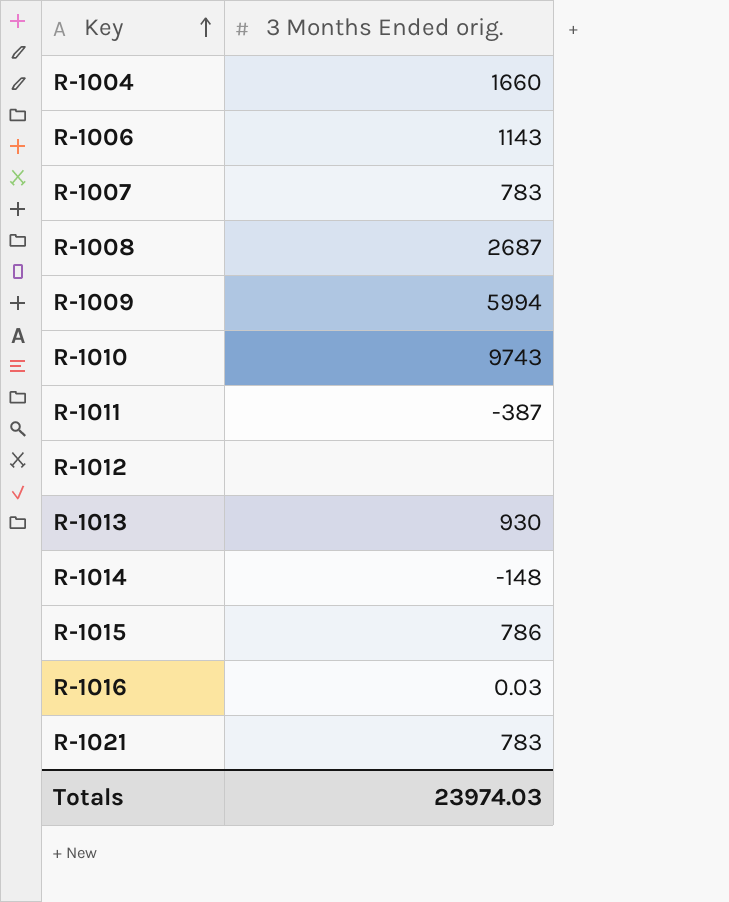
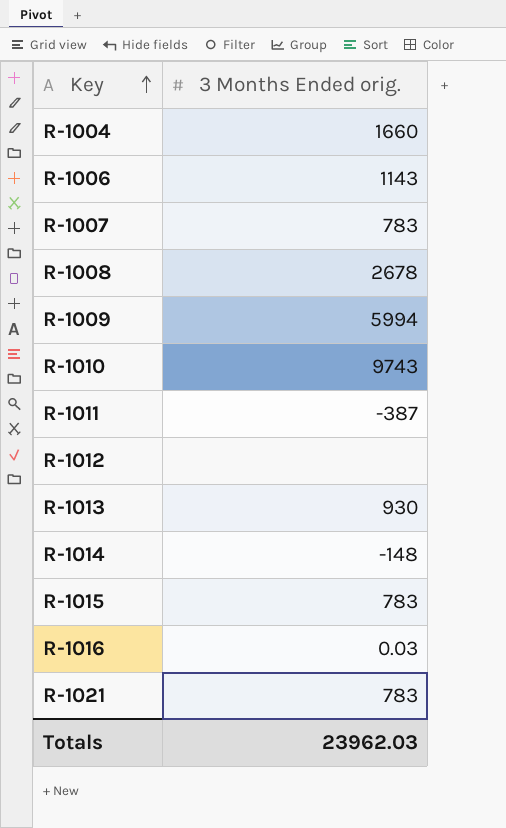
R-1008 | 3 Months Ended orig.: 2687 -> 2678
R-1015 | 3 Months Ended orig.: 786 -> 783
Totals | 3 Months Ended orig.: 23974.03 -> 23962.03

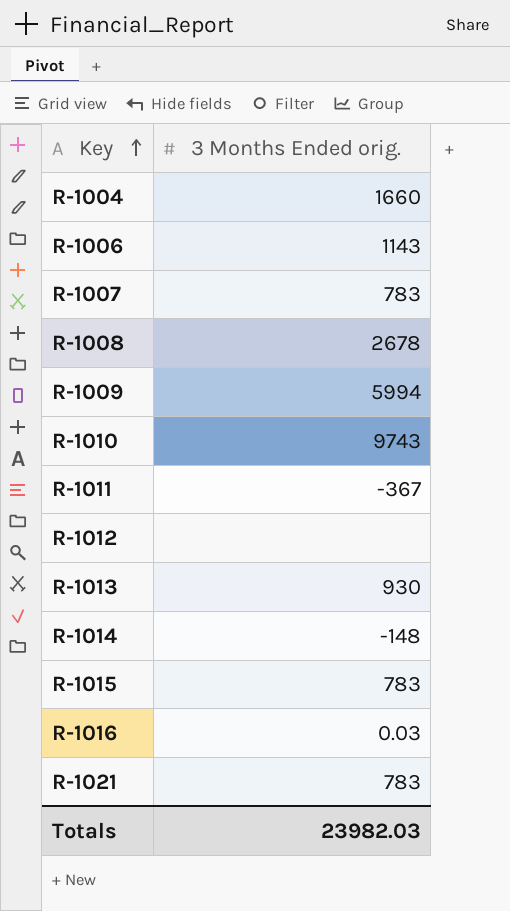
R-1011 | 3 Months Ended orig.: -387 -> -367
Totals | 3 Months Ended orig.: 23962.03 -> 23982.03

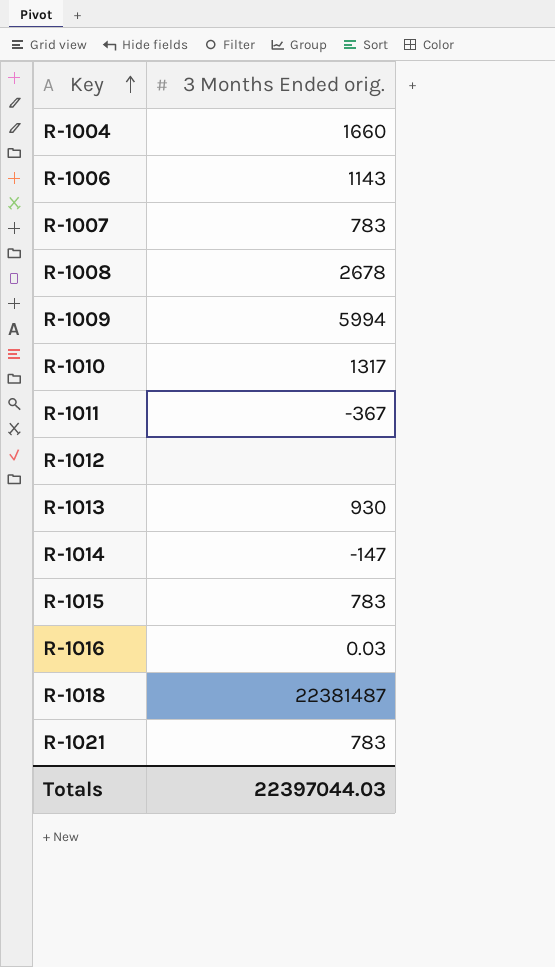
R-1010 | 3 Months Ended orig.: 9743 -> 1317
R-1014 | 3 Months Ended orig.: -148 -> -147
row R-1018: none -> 22381487
Totals | 3 Months Ended orig.: 23982.03 -> 22397044.03

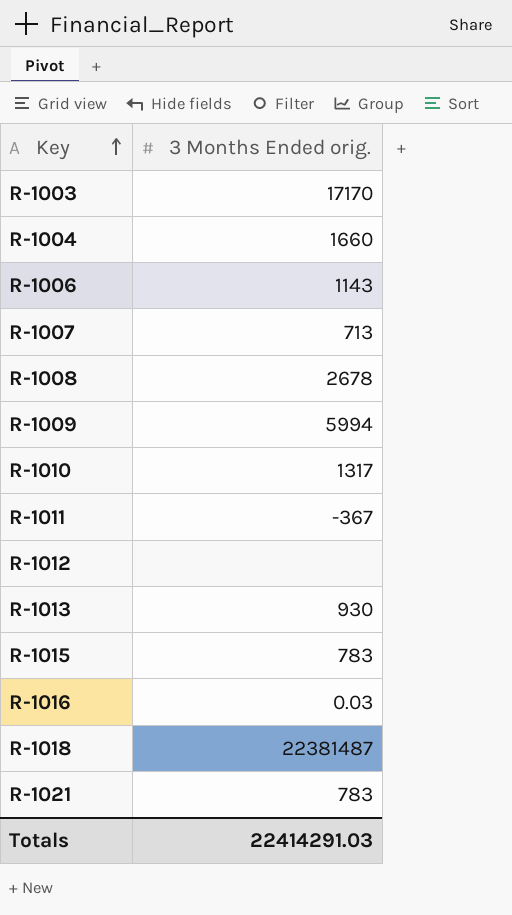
row R-1014: -147 -> none
row R-1003: none -> 17170
R-1007 | 3 Months Ended orig.: 783 -> 713
Totals | 3 Months Ended orig.: 22397044.03 -> 22414291.03

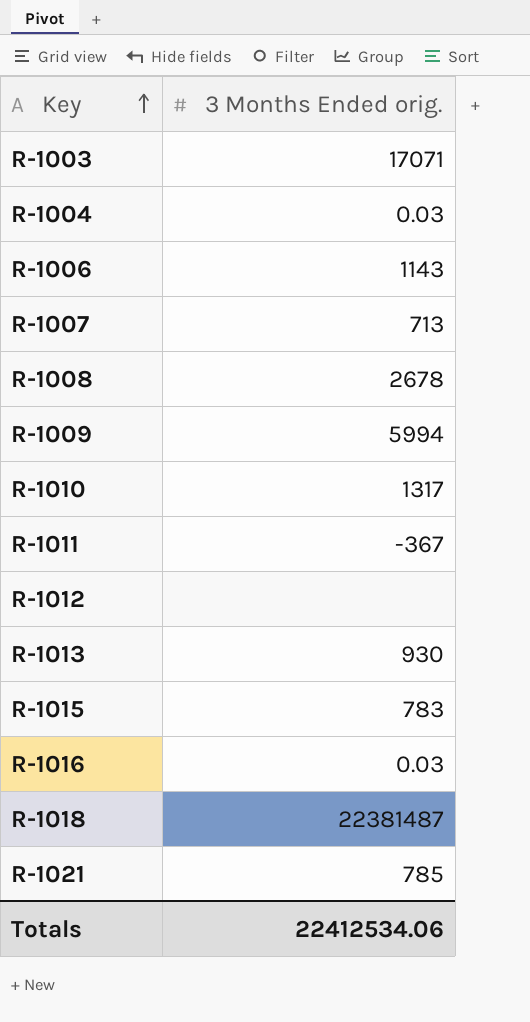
R-1003 | 3 Months Ended orig.: 17170 -> 17071
R-1004 | 3 Months Ended orig.: 1660 -> 0.03
R-1021 | 3 Months Ended orig.: 783 -> 785
Totals | 3 Months Ended orig.: 22414291.03 -> 22412534.06

